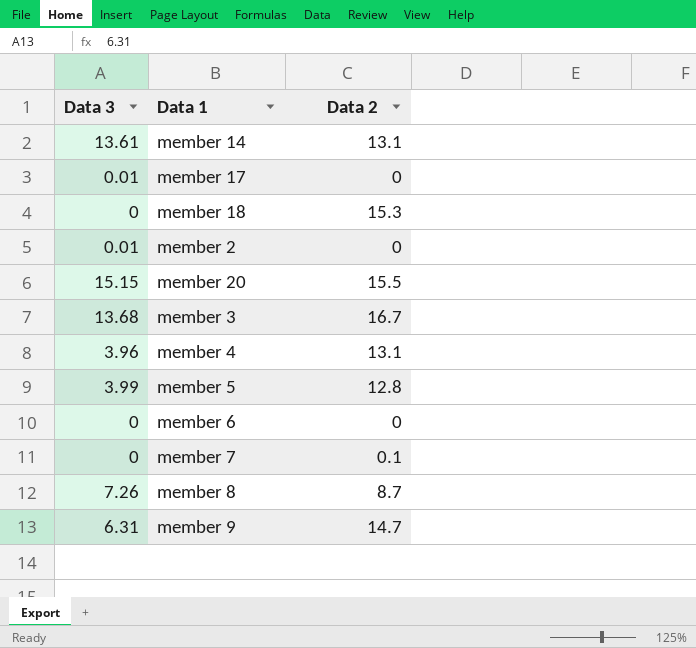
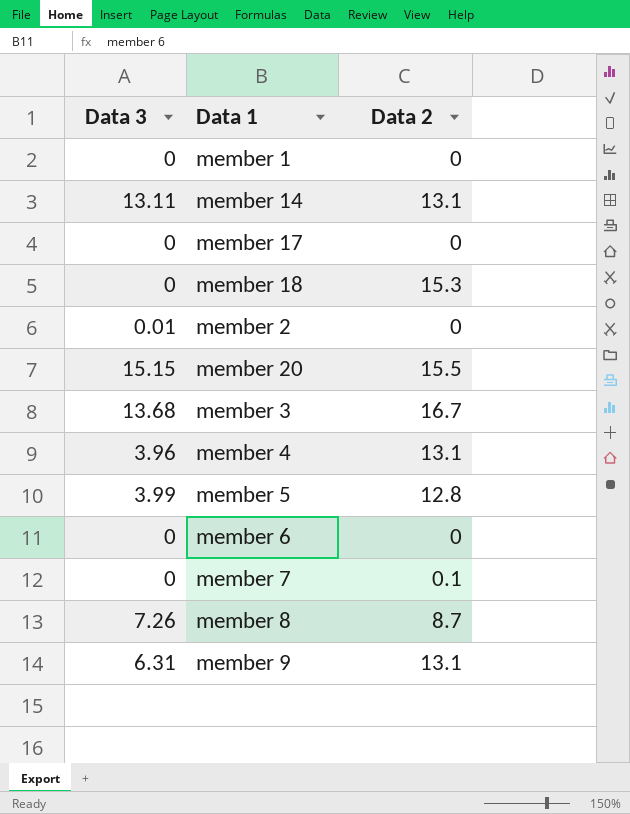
row member 1: none -> 0 | 0
member 14 | Data 3: 13.61 -> 13.11
member 17 | Data 3: 0.01 -> 0
member 9 | Data 2: 14.7 -> 13.1

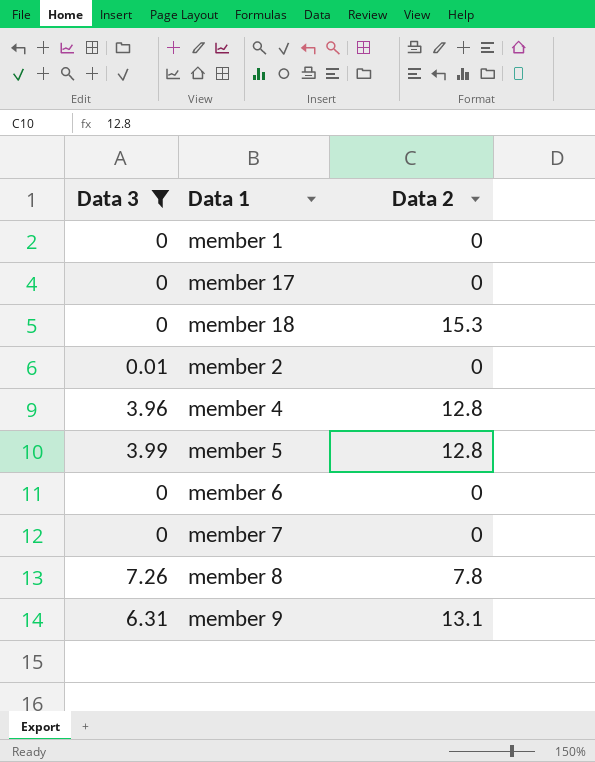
filter: none -> Data 3 <= 7.26
member 4 | Data 2: 13.1 -> 12.8
member 7 | Data 2: 0.1 -> 0
member 8 | Data 2: 8.7 -> 7.8

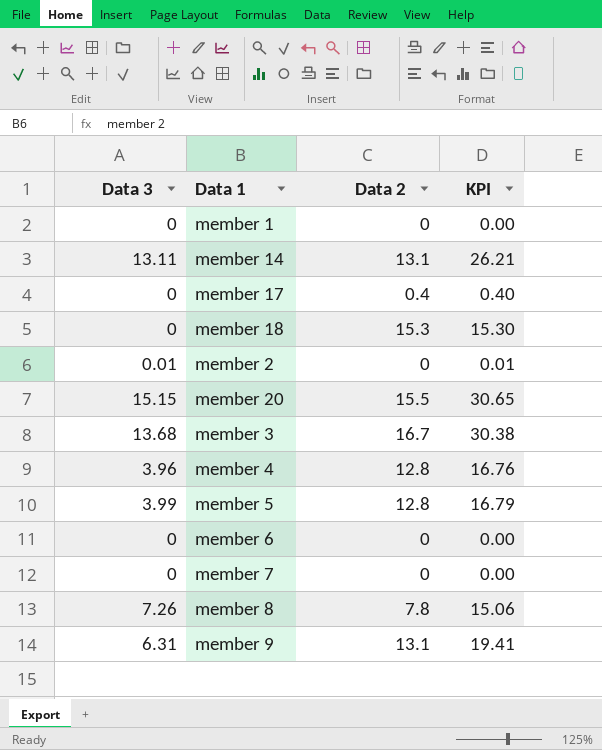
filter: Data 3 <= 7.26 -> none
column KPI | formula: none -> [Data 3] + [Data 2]
member 17 | Data 2: 0 -> 0.4

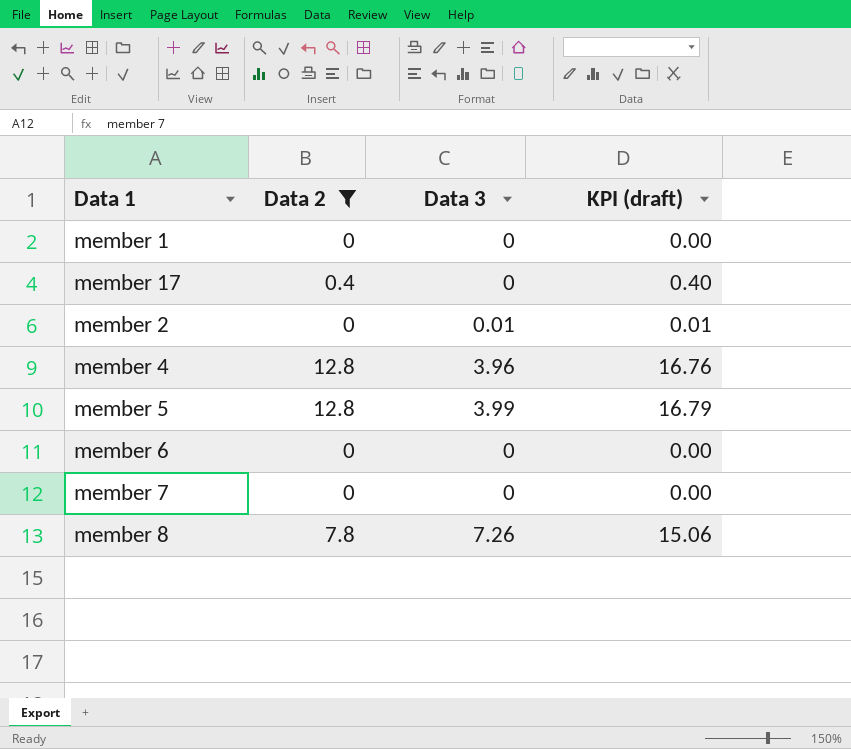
filter: none -> Data 2 <= 12.8
column Data 3 | position: 1 -> 3
column name: KPI -> KPI (draft)

